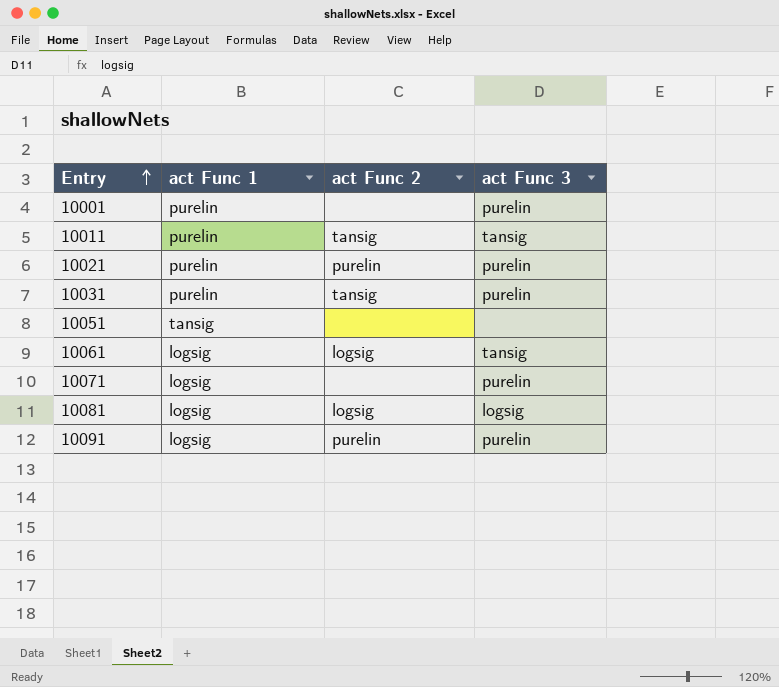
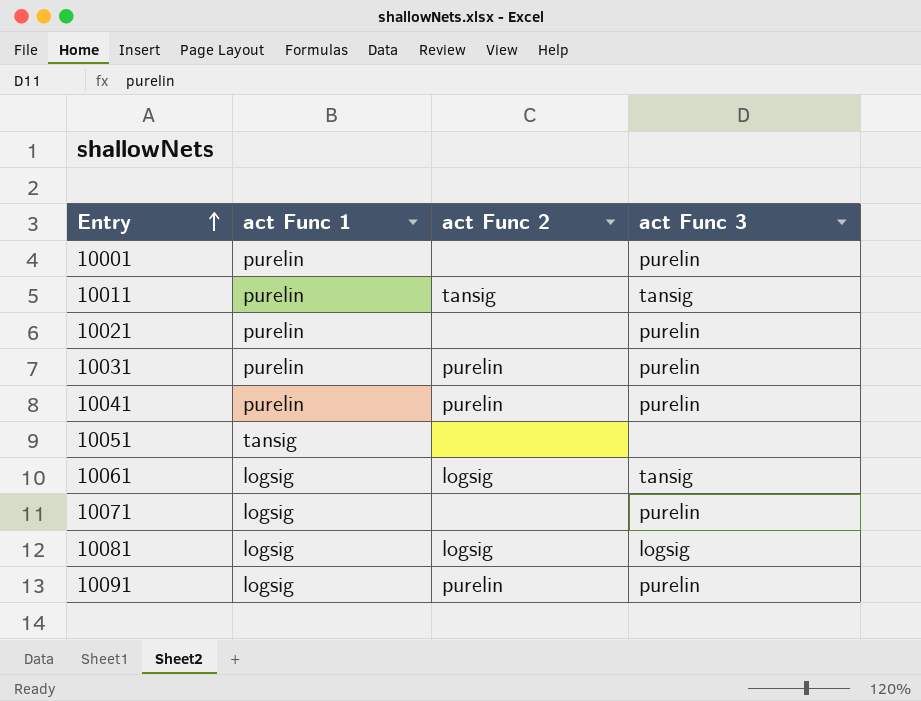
10021 | act Func 2: purelin -> none
10031 | act Func 2: tansig -> purelin
row 10041: none -> purelin | purelin | purelin

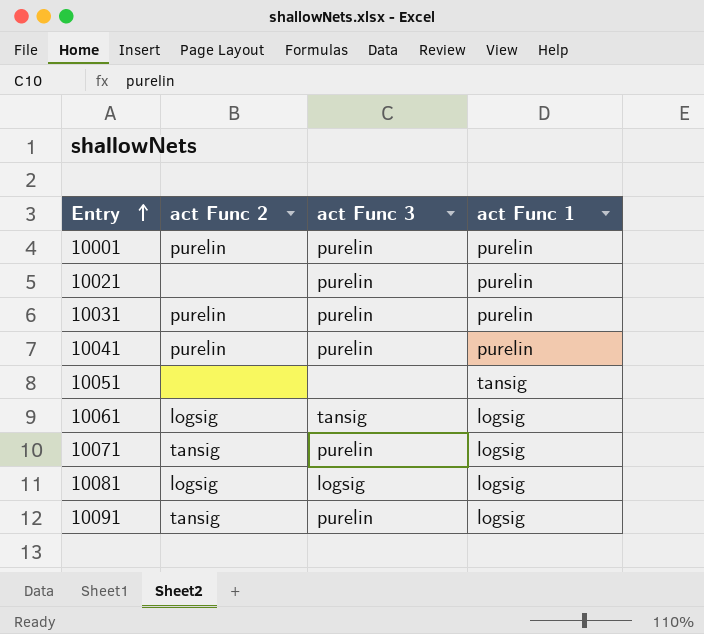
column act Func 1 | position: 2 -> 4
row 10011: purelin | tansig | tansig -> none
10001 | act Func 2: none -> purelin
10071 | act Func 2: none -> tansig
10091 | act Func 2: purelin -> tansig

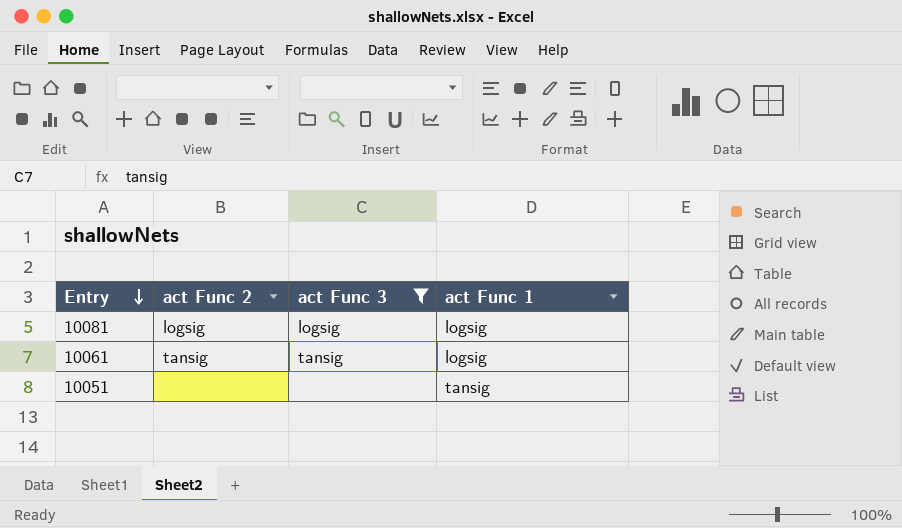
filter: none -> act Func 3 != purelin
row order: Entry ascending -> Entry descending
10061 | act Func 2: logsig -> tansig

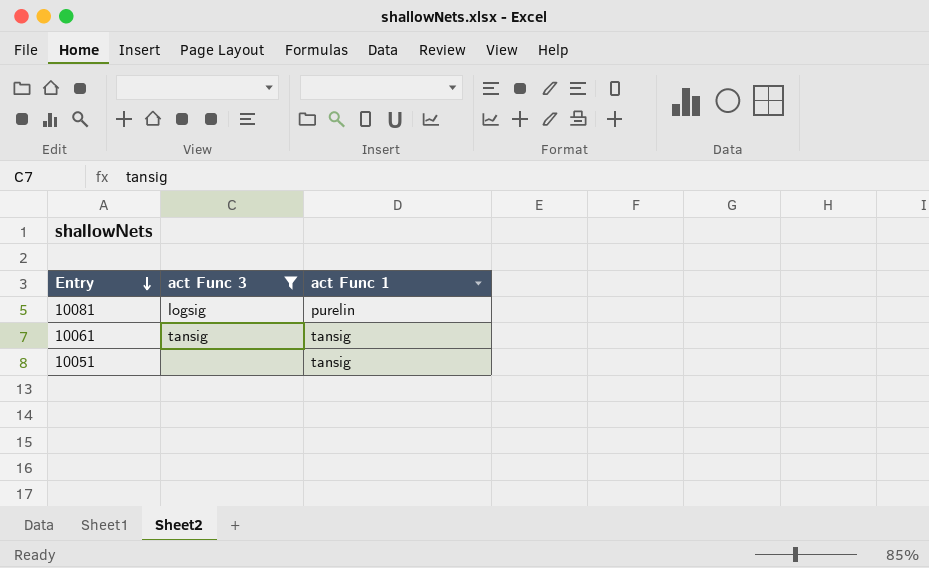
column act Func 2 | position: 2 -> none
10081 | act Func 1: logsig -> purelin
10061 | act Func 1: logsig -> tansig

